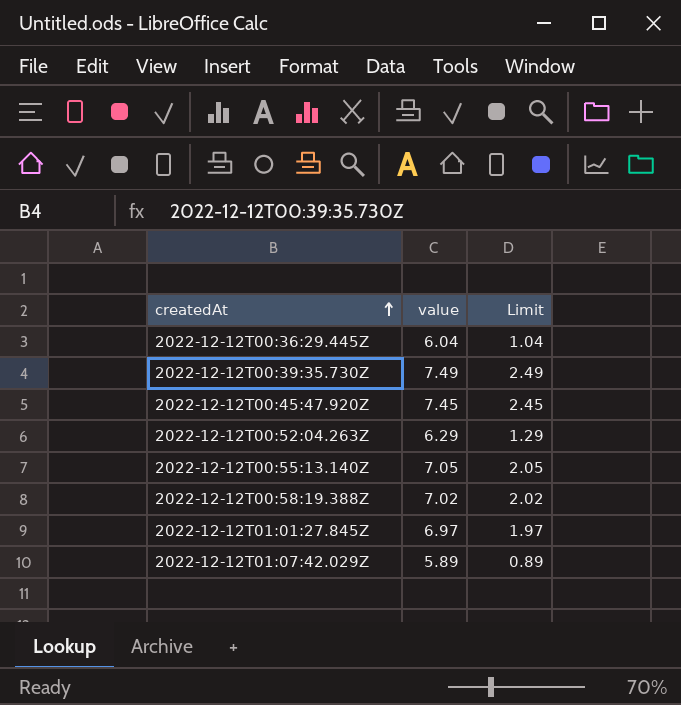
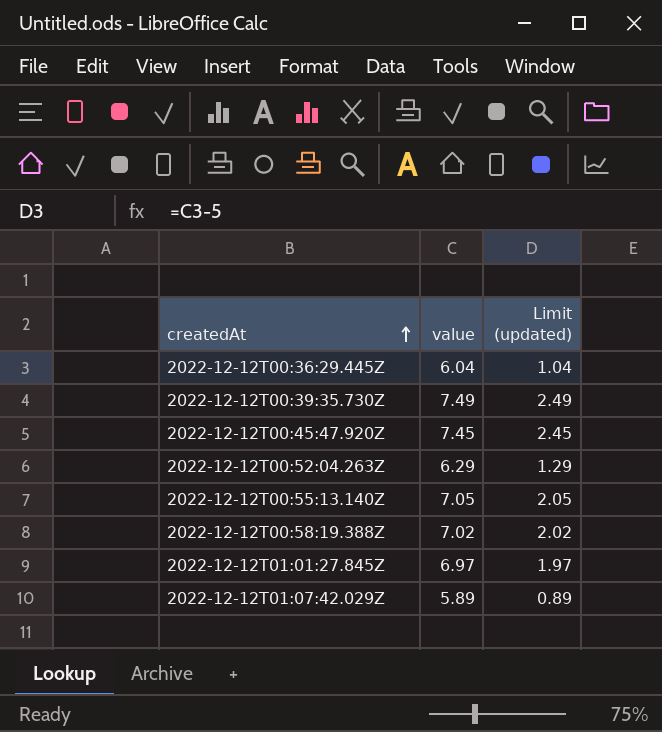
column name: Limit -> Limit (updated)

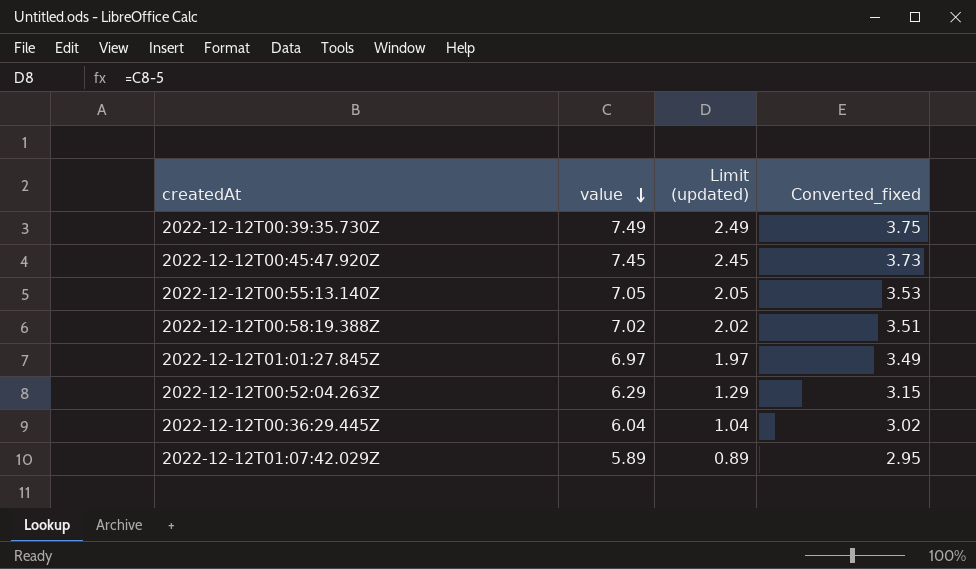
row order: createdAt ascending -> value descending
column Converted_fixed | formula: none -> [value] * 0.5

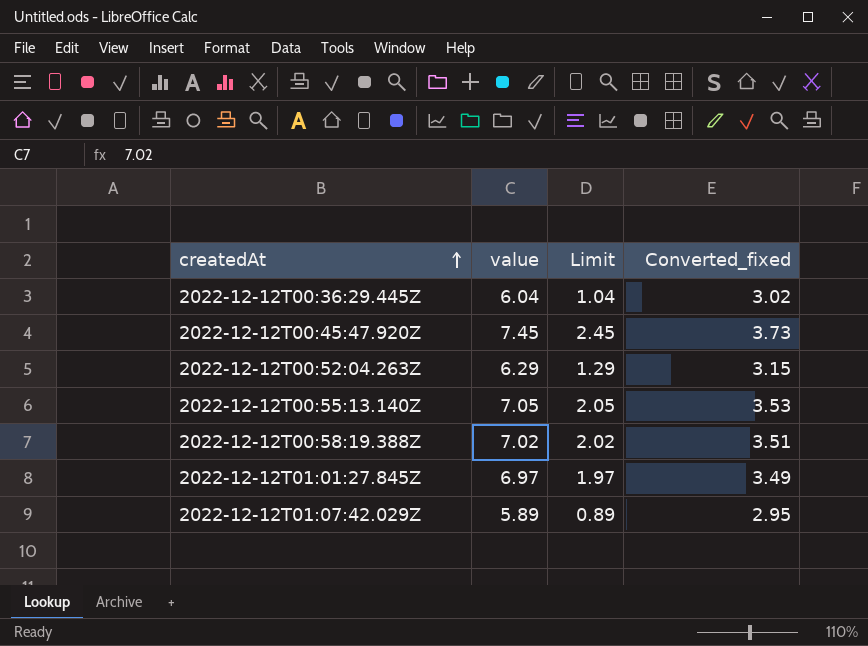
row order: value descending -> createdAt ascending
column name: Limit (updated) -> Limit
row 2022-12-12T00:39:35.730Z: 7.49 | 2.49 | 3.75 -> none

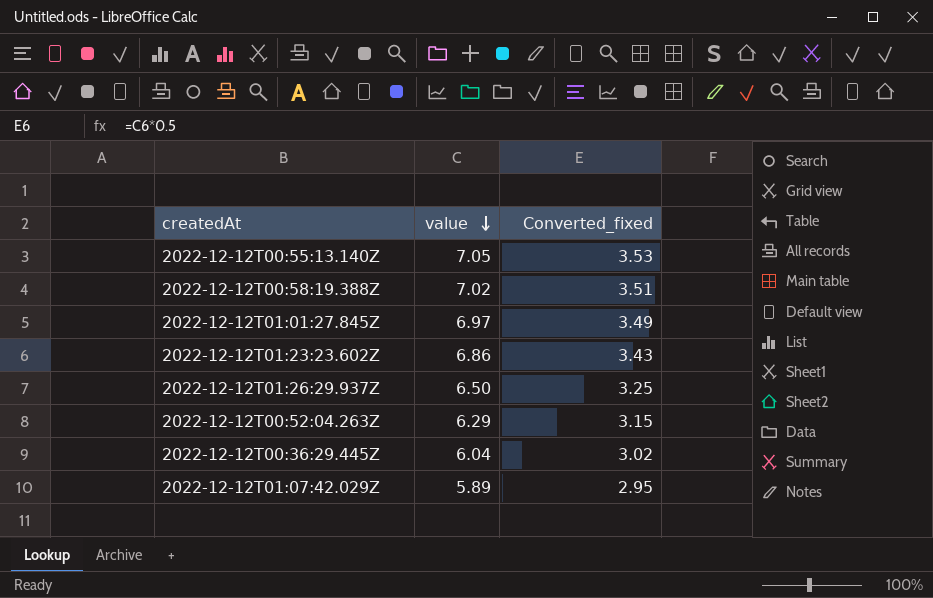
row order: createdAt ascending -> value descending
column Limit | formula: [value] - 5 -> none
row 2022-12-12T00:45:47.920Z: 7.45 | 2.45 | 3.73 -> none
row 2022-12-12T01:23:23.602Z: none -> 6.86 | 3.43
row 2022-12-12T01:26:29.937Z: none -> 6.50 | 3.25

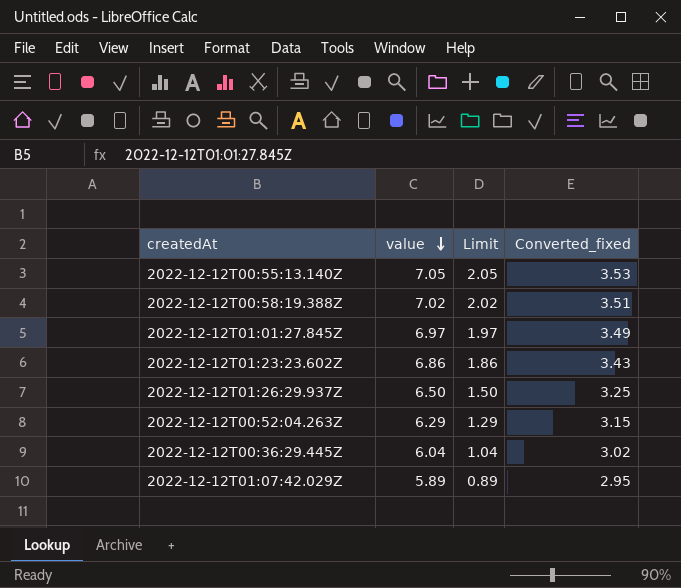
column Limit | formula: none -> [value] - 5

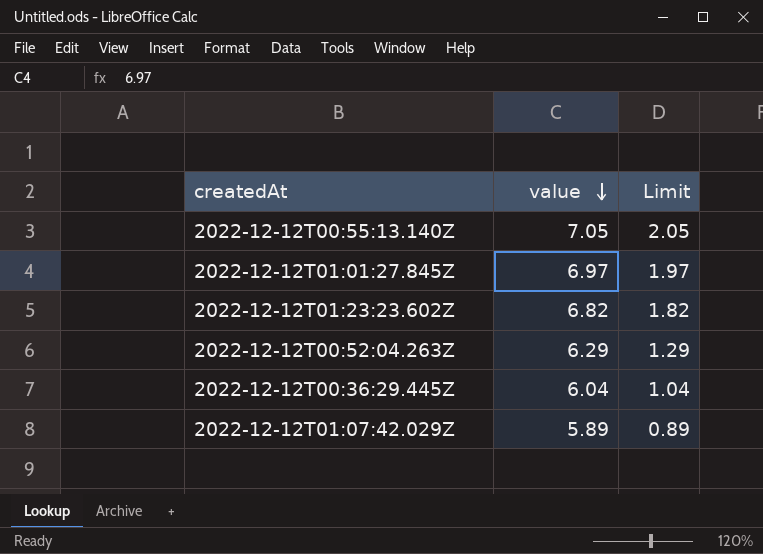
column Converted_fixed | formula: [value] * 0.5 -> none
row 2022-12-12T00:58:19.388Z: 7.02 | 2.02 | 3.51 -> none
row 2022-12-12T01:26:29.937Z: 6.50 | 1.50 | 3.25 -> none
2022-12-12T01:23:23.602Z | value: 6.86 -> 6.82
2022-12-12T01:23:23.602Z | Limit: 1.86 -> 1.82

